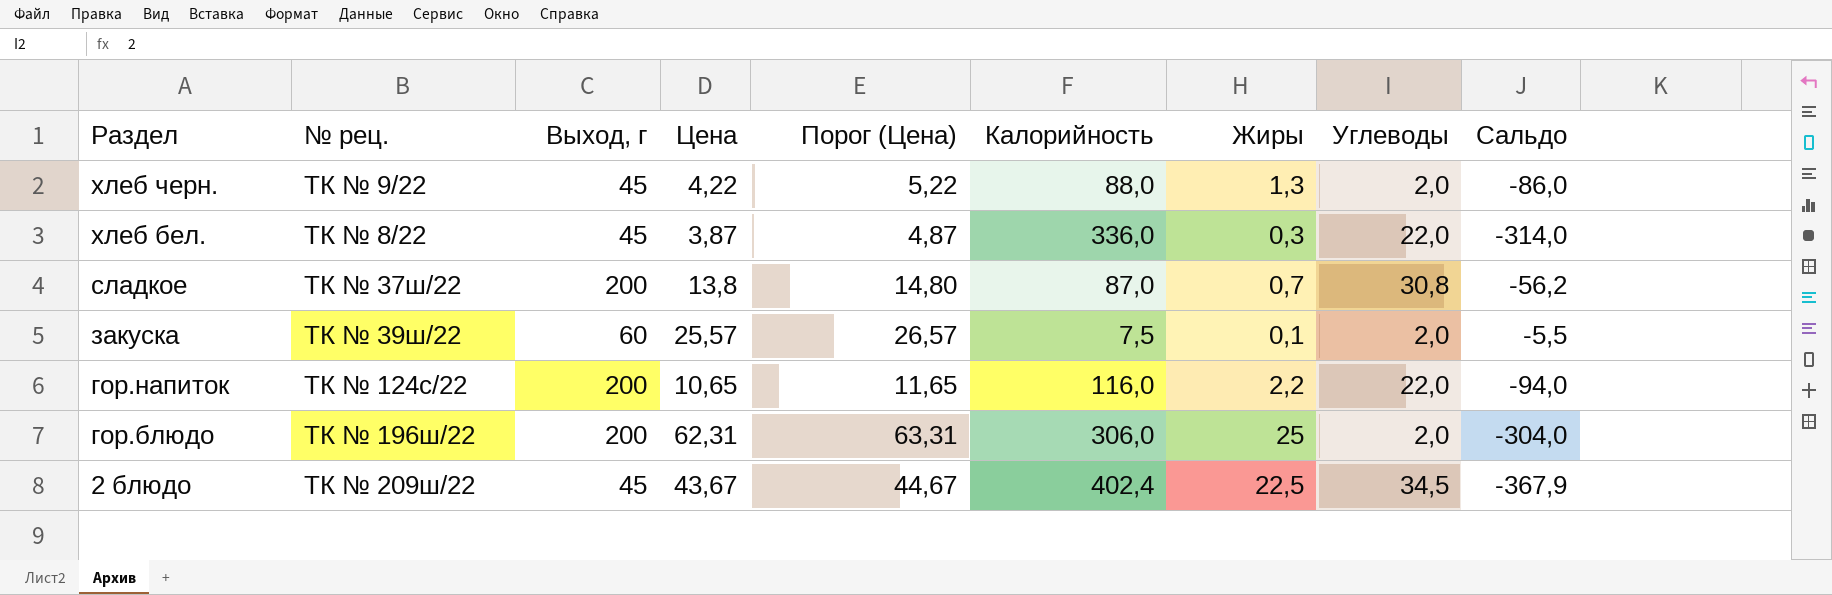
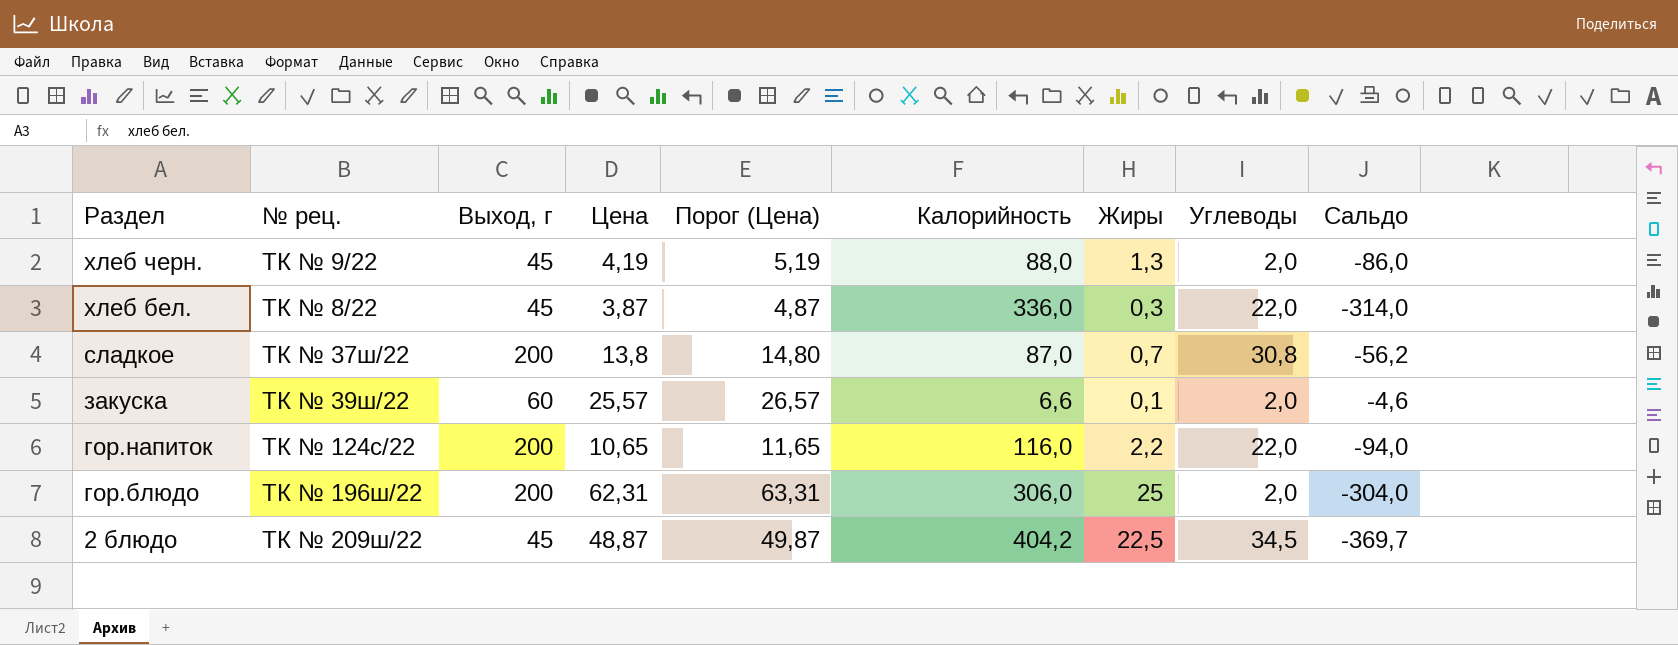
хлеб черн. | Цена: 4,22 -> 4,19
хлеб черн. | Порог (Цена): 5,22 -> 5,19
закуска | Калорийность: 7,5 -> 6,6
закуска | Сальдо: -5,5 -> -4,6
2 блюдо | Цена: 43,67 -> 48,87
2 блюдо | Порог (Цена): 44,67 -> 49,87
2 блюдо | Калорийность: 402,4 -> 404,2
2 блюдо | Сальдо: -367,9 -> -369,7

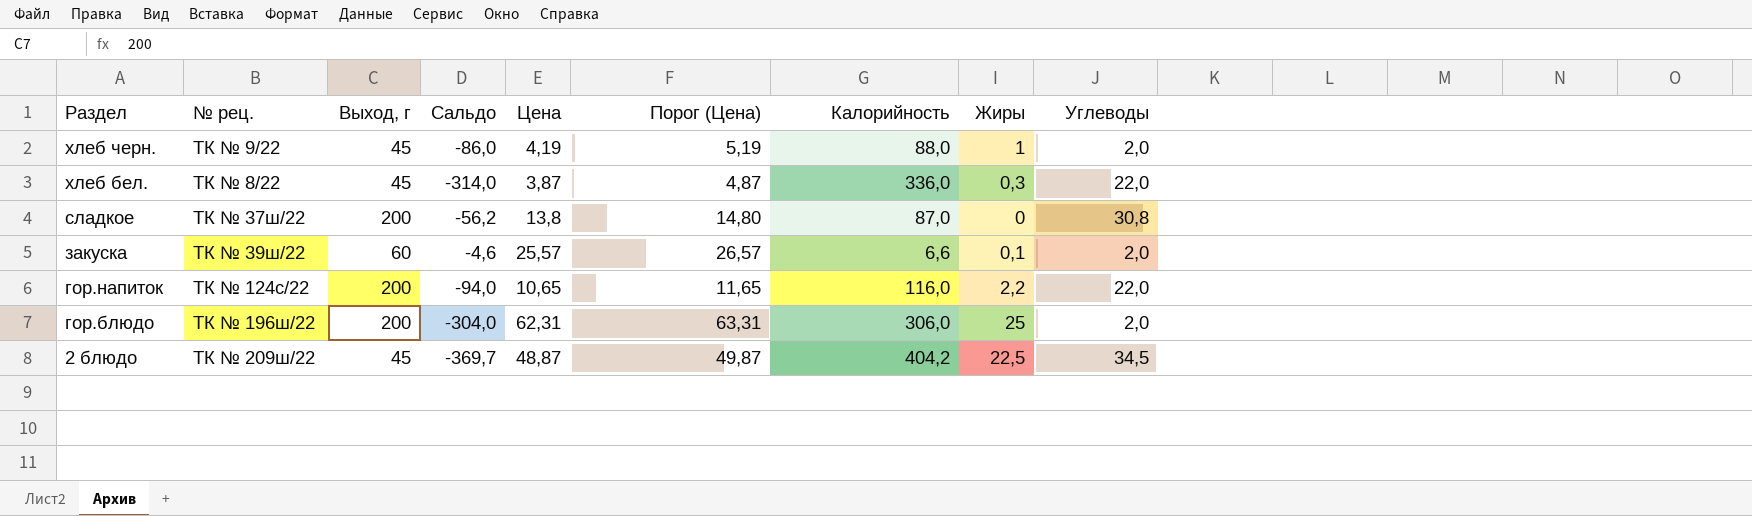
column Сальдо | position: 9 -> 4
хлеб черн. | Жиры: 1,3 -> 1
сладкое | Жиры: 0,7 -> 0

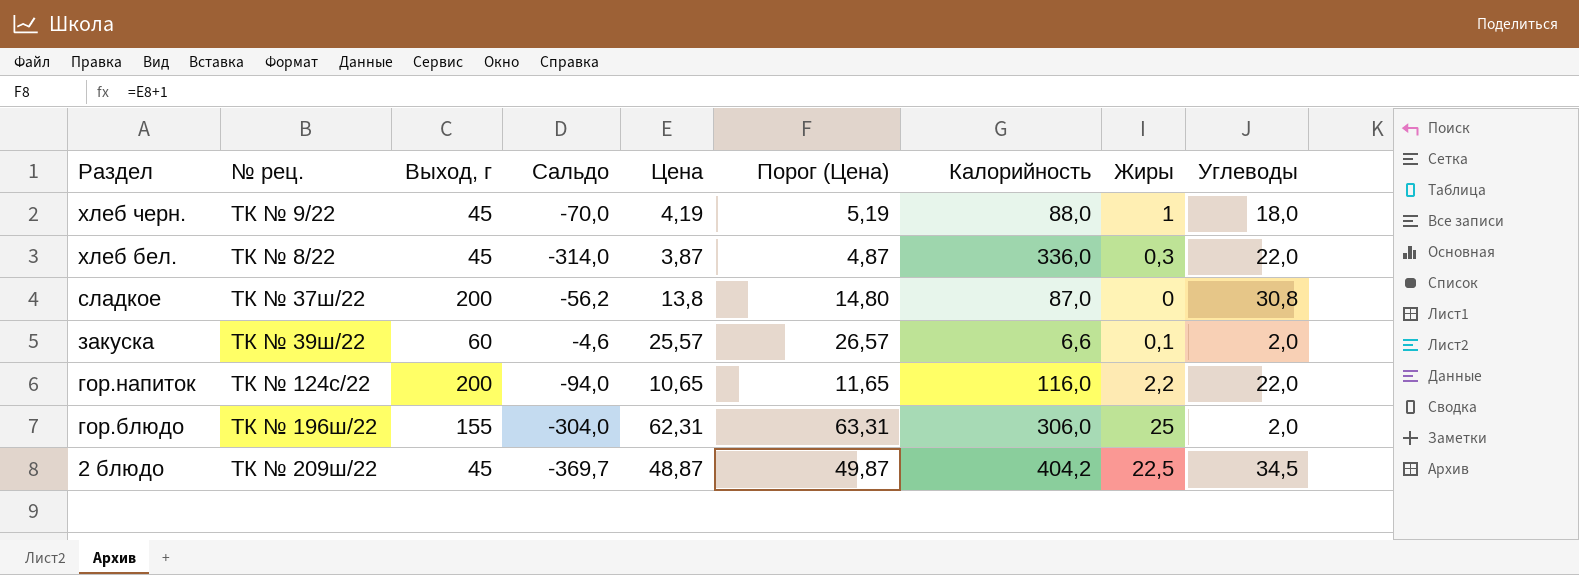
хлеб черн. | Сальдо: -86,0 -> -70,0
хлеб черн. | Углеводы: 2,0 -> 18,0
гор.блюдо | Выход, г: 200 -> 155

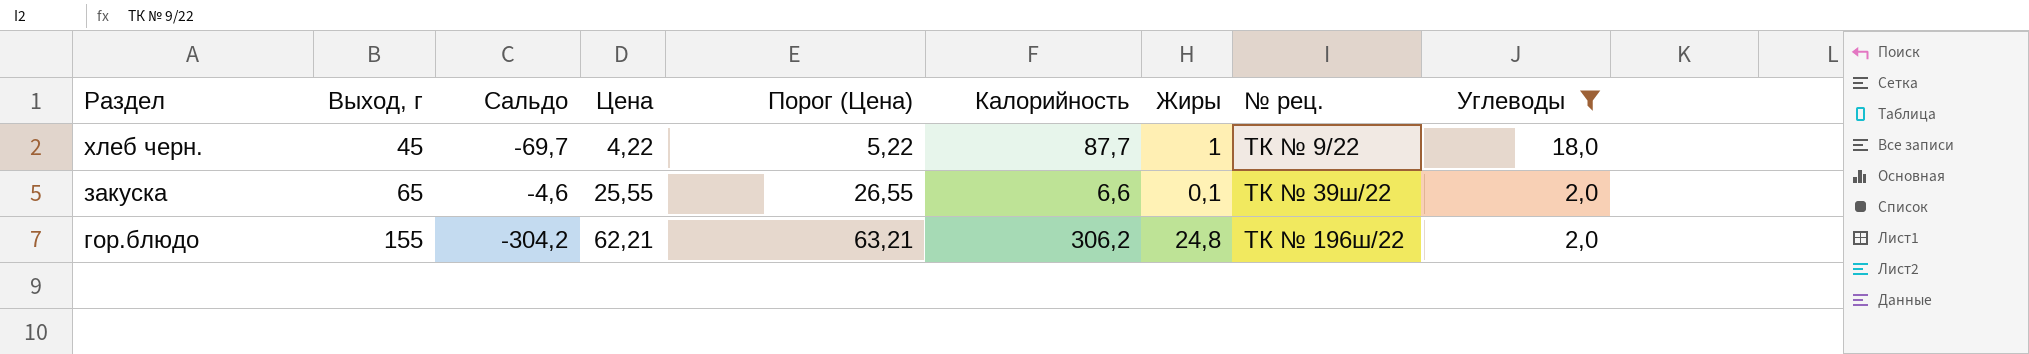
filter: none -> Углеводы <= 18,0
column № рец. | position: 2 -> 8
хлеб черн. | Сальдо: -70,0 -> -69,7
хлеб черн. | Цена: 4,19 -> 4,22
хлеб черн. | Порог (Цена): 5,19 -> 5,22
хлеб черн. | Калорийность: 88,0 -> 87,7
закуска | Выход, г: 60 -> 65
закуска | Цена: 25,57 -> 25,55
закуска | Порог (Цена): 26,57 -> 26,55
гор.блюдо | Сальдо: -304,0 -> -304,2
гор.блюдо | Цена: 62,31 -> 62,21
гор.блюдо | Порог (Цена): 63,31 -> 63,21
гор.блюдо | Калорийность: 306,0 -> 306,2
гор.блюдо | Жиры: 25 -> 24,8

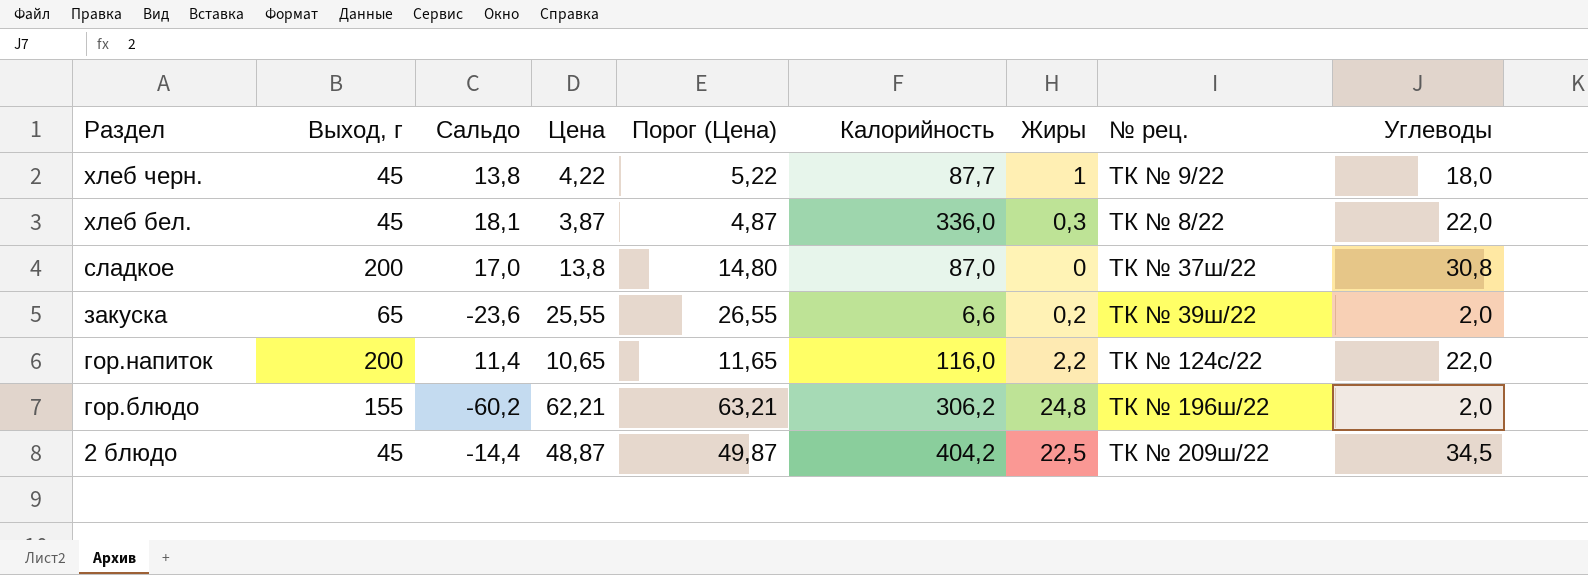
filter: Углеводы <= 18,0 -> none
column Сальдо | formula: [Углеводы] - [Калорийность] -> [Углеводы] - [Цена]
закуска | Жиры: 0,1 -> 0,2

